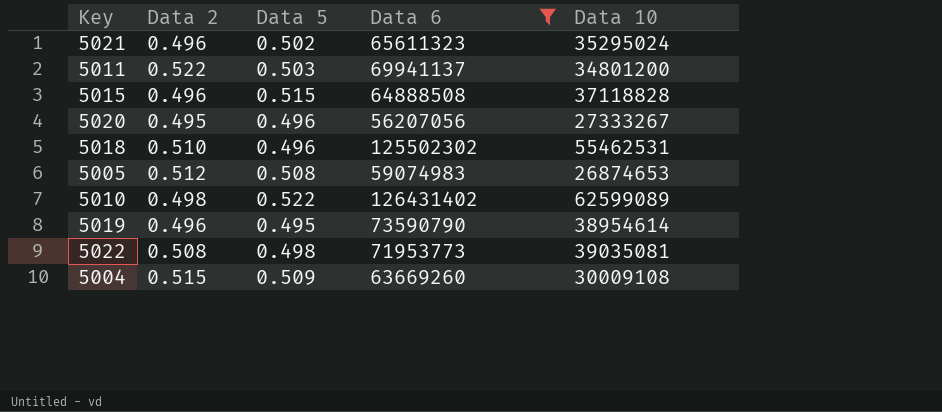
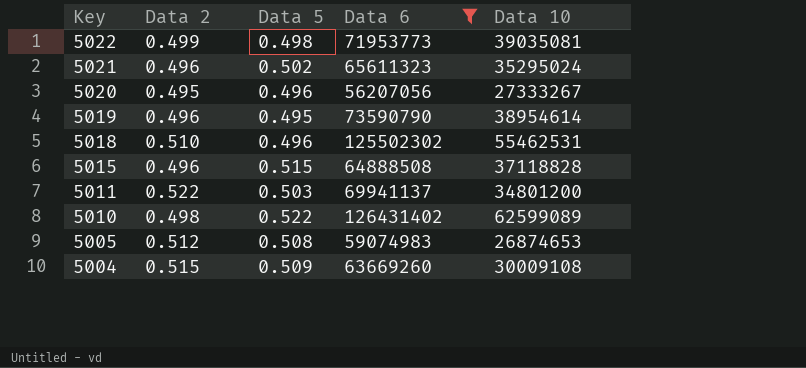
row order: none -> Key descending
5022 | Data 2: 0.508 -> 0.499

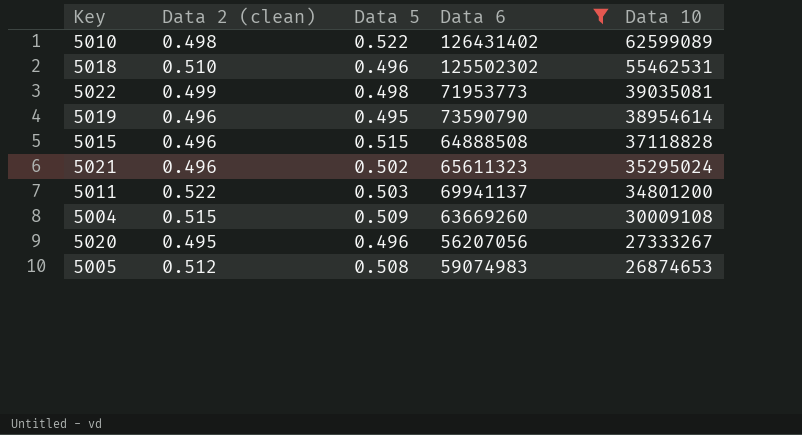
row order: Key descending -> Data 10 descending
column name: Data 2 -> Data 2 (clean)

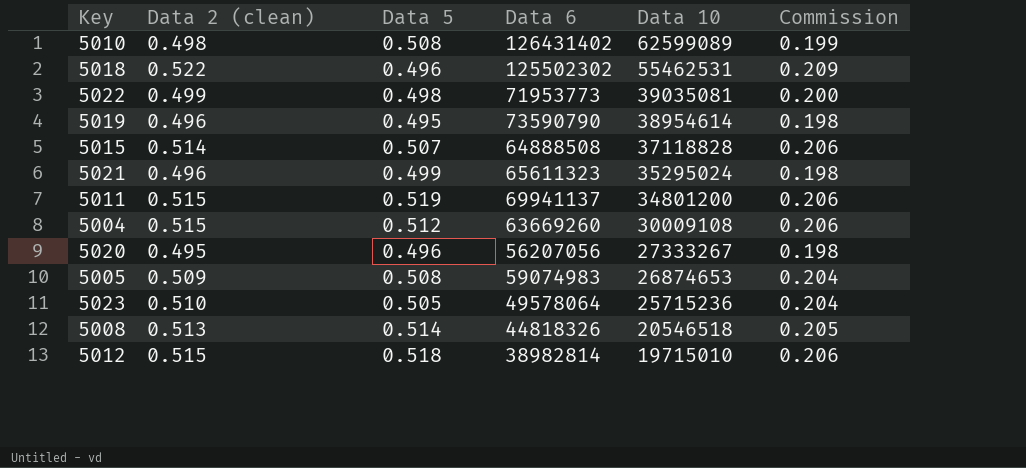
filter: Data 6 >= 56207056 -> none
column Commission | formula: none -> [Data 2 (clean)] * 0.4
5010 | Data 5: 0.522 -> 0.508
5018 | Data 2 (clean): 0.510 -> 0.522
5015 | Data 2 (clean): 0.496 -> 0.514
5015 | Data 5: 0.515 -> 0.507
5021 | Data 5: 0.502 -> 0.499
5011 | Data 2 (clean): 0.522 -> 0.515
5011 | Data 5: 0.503 -> 0.519
5004 | Data 5: 0.509 -> 0.512
5005 | Data 2 (clean): 0.512 -> 0.509

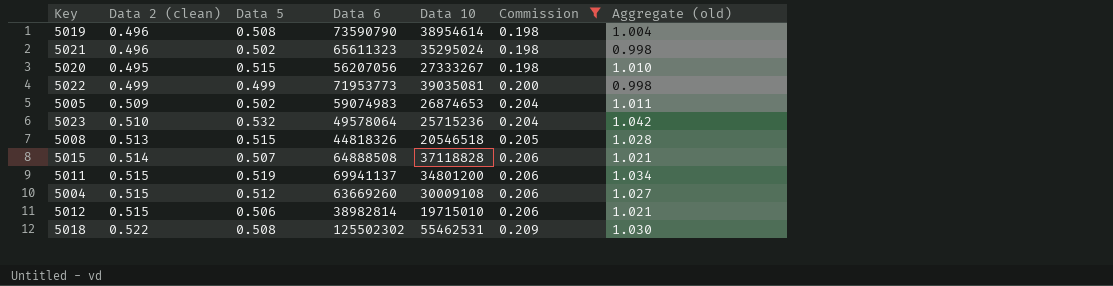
filter: none -> Commission != 0.199
row order: Data 10 descending -> Commission ascending
column Aggregate (old) | formula: none -> [Data 2 (clean)] + [Data 5]
5019 | Data 5: 0.495 -> 0.508
5021 | Data 5: 0.499 -> 0.502
5020 | Data 5: 0.496 -> 0.515
5022 | Data 5: 0.498 -> 0.499
5005 | Data 5: 0.508 -> 0.502
5023 | Data 5: 0.505 -> 0.532
5008 | Data 5: 0.514 -> 0.515
5012 | Data 5: 0.518 -> 0.506
5018 | Data 5: 0.496 -> 0.508

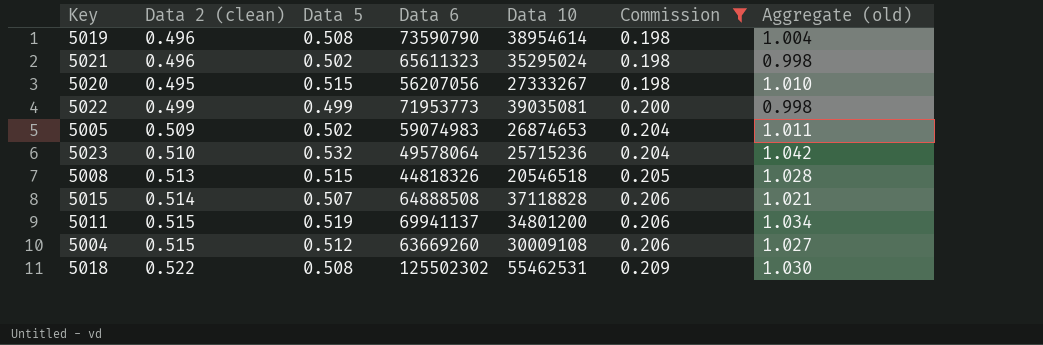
row 5012: 0.515 | 0.506 | 38982814 | 19715010 | 0.206 | 1.021 -> none

